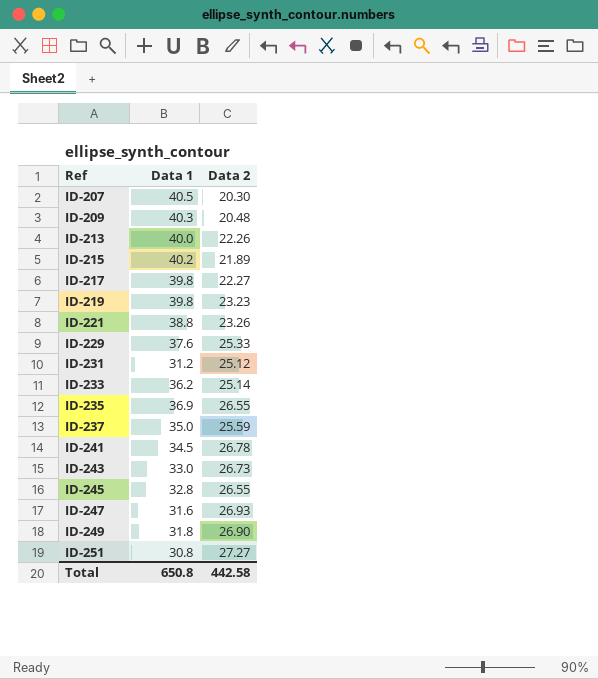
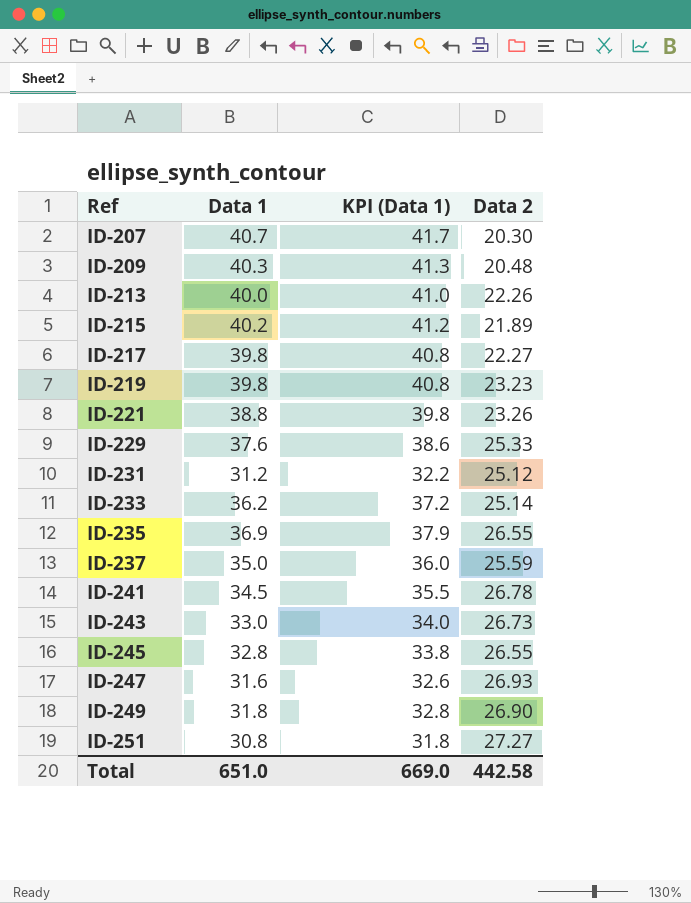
column KPI (Data 1) | formula: none -> [Data 1] + 1
ID-207 | Data 1: 40.5 -> 40.7
Total | Data 1: 650.8 -> 651.0

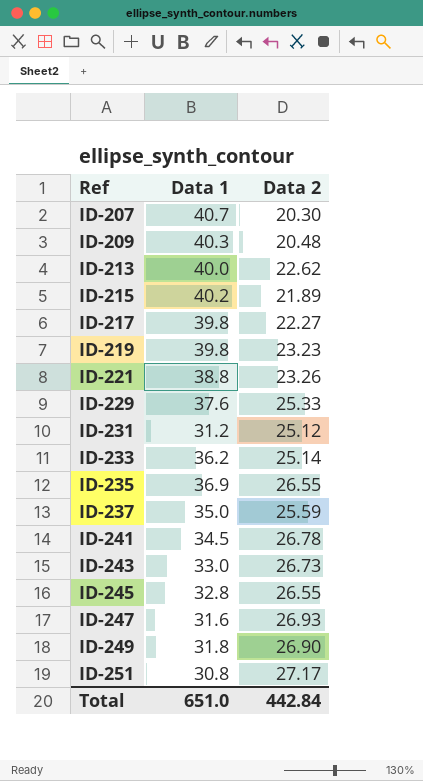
column KPI (Data 1) | formula: [Data 1] + 1 -> none
ID-213 | Data 2: 22.26 -> 22.62
ID-251 | Data 2: 27.27 -> 27.17
Total | Data 2: 442.58 -> 442.84

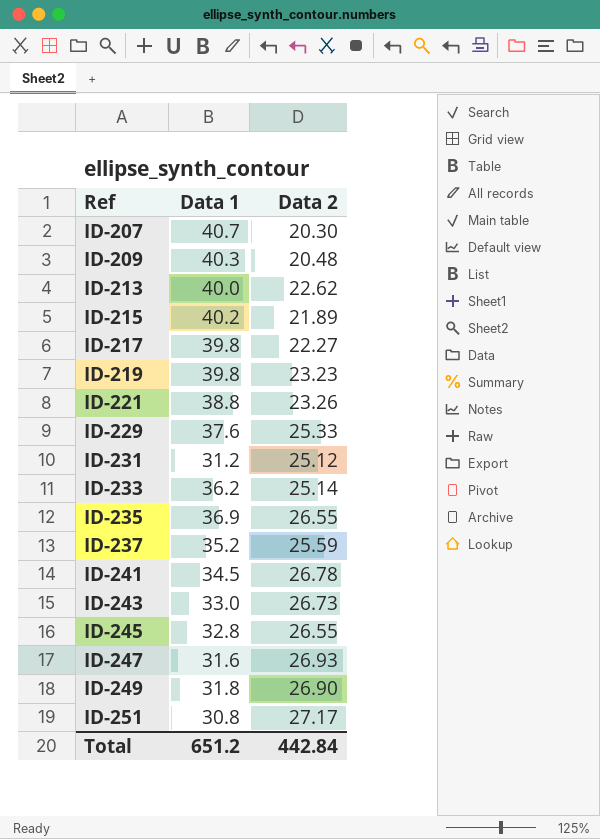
ID-237 | Data 1: 35.0 -> 35.2
Total | Data 1: 651.0 -> 651.2

